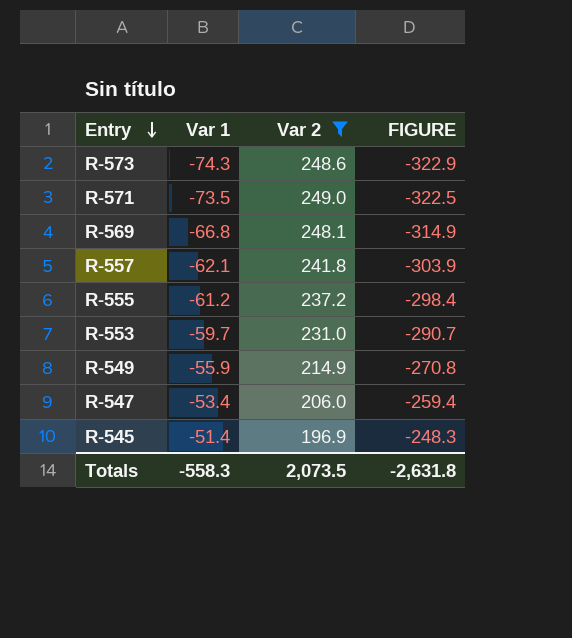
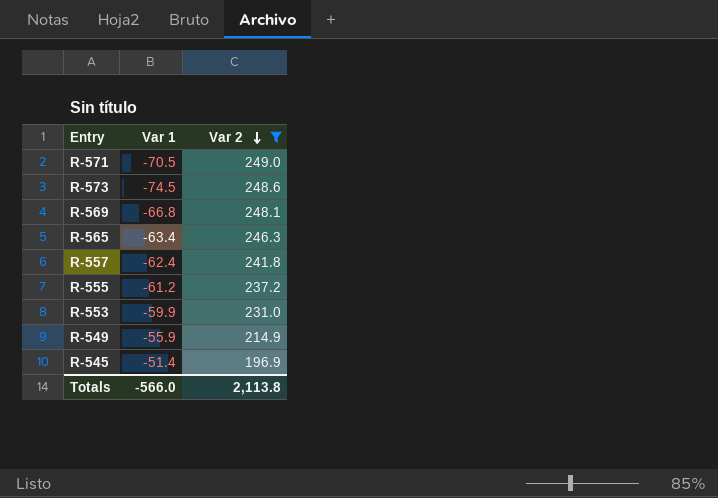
row order: Entry descending -> Var 2 descending
column FIGURE | formula: [Var 1] - [Var 2] -> none
row R-547: -53.4 | 206.0 | -259.4 -> none
R-571 | Var 1: -73.5 -> -70.5
R-573 | Var 1: -74.3 -> -74.5
row R-565: none -> -63.4 | 246.3
R-557 | Var 1: -62.1 -> -62.4
R-553 | Var 1: -59.7 -> -59.9
Totals | Var 1: -558.3 -> -566.0
Totals | Var 2: 2,073.5 -> 2,113.8

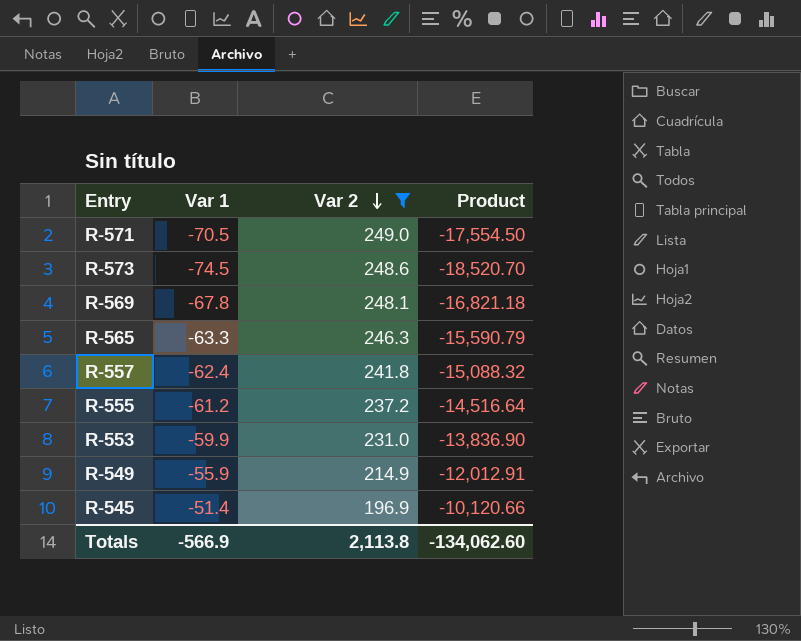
column Product | formula: none -> [Var 1] * [Var 2]
R-569 | Var 1: -66.8 -> -67.8
R-565 | Var 1: -63.4 -> -63.3
Totals | Var 1: -566.0 -> -566.9

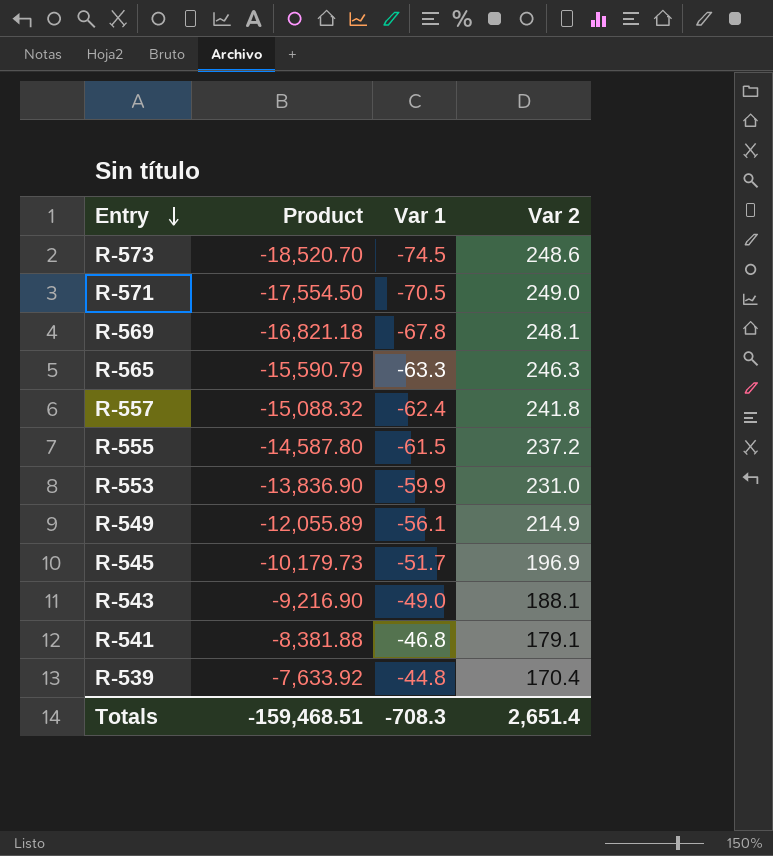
filter: Var 2 >= 196.9 -> none
row order: Var 2 descending -> Entry descending
column Product | position: 4 -> 2
R-555 | Product: -14,516.64 -> -14,587.80
R-555 | Var 1: -61.2 -> -61.5
R-549 | Product: -12,012.91 -> -12,055.89
R-549 | Var 1: -55.9 -> -56.1
R-545 | Product: -10,120.66 -> -10,179.73
R-545 | Var 1: -51.4 -> -51.7
Totals | Product: -134,062.60 -> -159,468.51
Totals | Var 1: -566.9 -> -708.3
Totals | Var 2: 2,113.8 -> 2,651.4

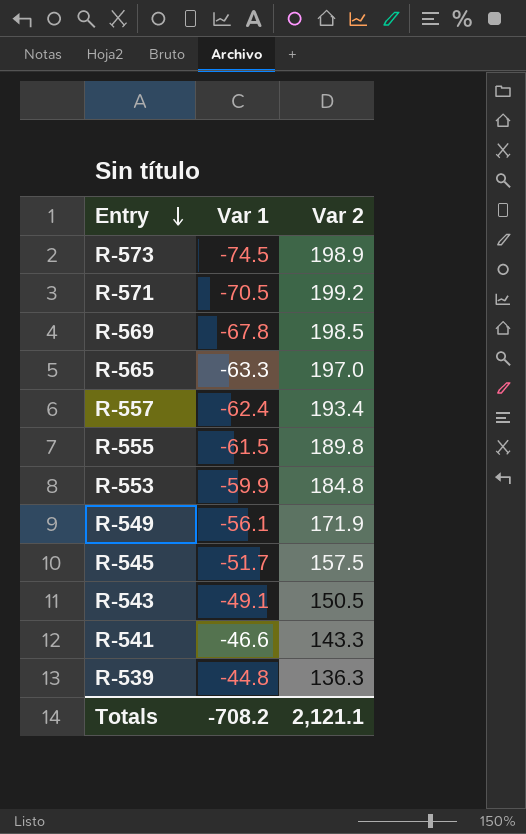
column Product | formula: [Var 1] * [Var 2] -> none
R-573 | Var 2: 248.6 -> 198.9
R-571 | Var 2: 249.0 -> 199.2
R-569 | Var 2: 248.1 -> 198.5
R-565 | Var 2: 246.3 -> 197.0
R-557 | Var 2: 241.8 -> 193.4
R-555 | Var 2: 237.2 -> 189.8
R-553 | Var 2: 231.0 -> 184.8
R-549 | Var 2: 214.9 -> 171.9
R-545 | Var 2: 196.9 -> 157.5
R-543 | Var 1: -49.0 -> -49.1
R-543 | Var 2: 188.1 -> 150.5
R-541 | Var 1: -46.8 -> -46.6
R-541 | Var 2: 179.1 -> 143.3
R-539 | Var 2: 170.4 -> 136.3
Totals | Var 1: -708.3 -> -708.2
Totals | Var 2: 2,651.4 -> 2,121.1

